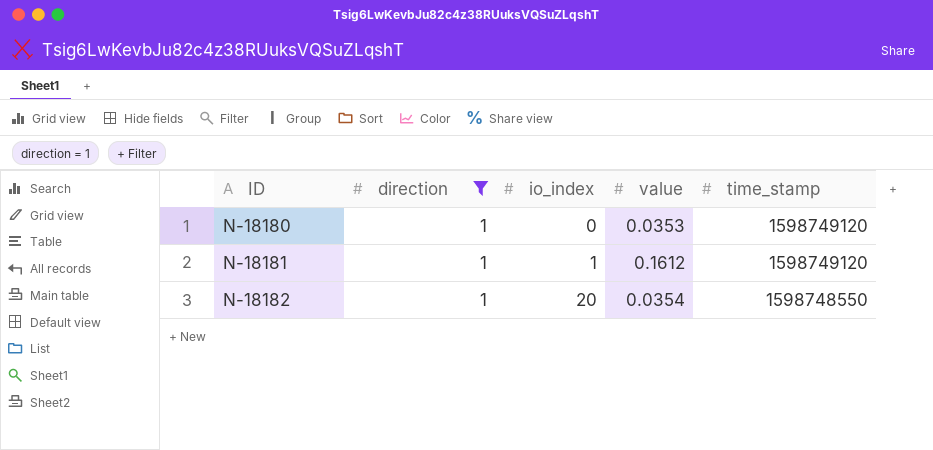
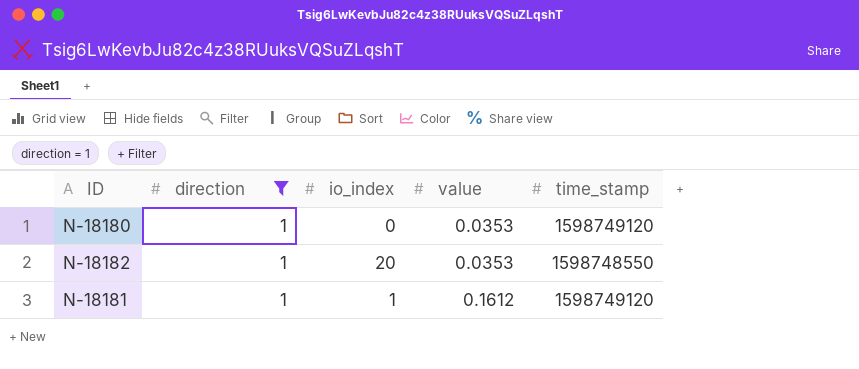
row order: ID ascending -> value ascending
N-18182 | value: 0.0354 -> 0.0353

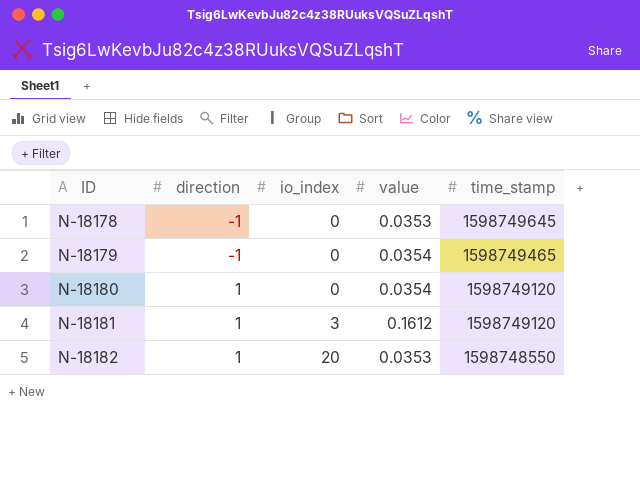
filter: direction = 1 -> none
row order: value ascending -> ID ascending
N-18180 | value: 0.0353 -> 0.0354
N-18181 | io_index: 1 -> 3

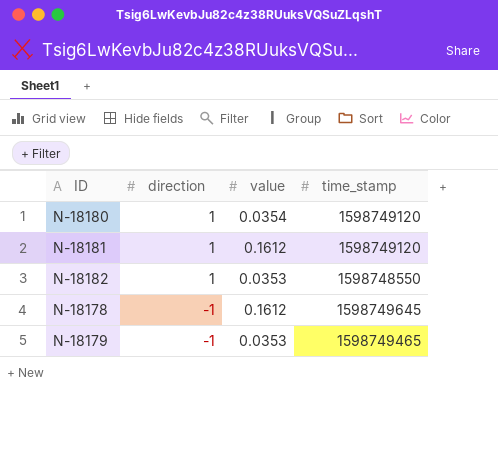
row order: ID ascending -> direction descending
column io_index | position: 3 -> none
N-18178 | value: 0.0353 -> 0.1612
N-18179 | value: 0.0354 -> 0.0353

